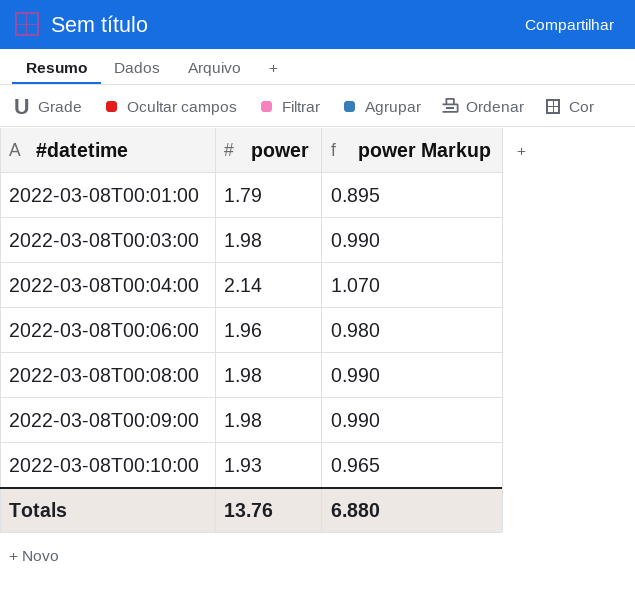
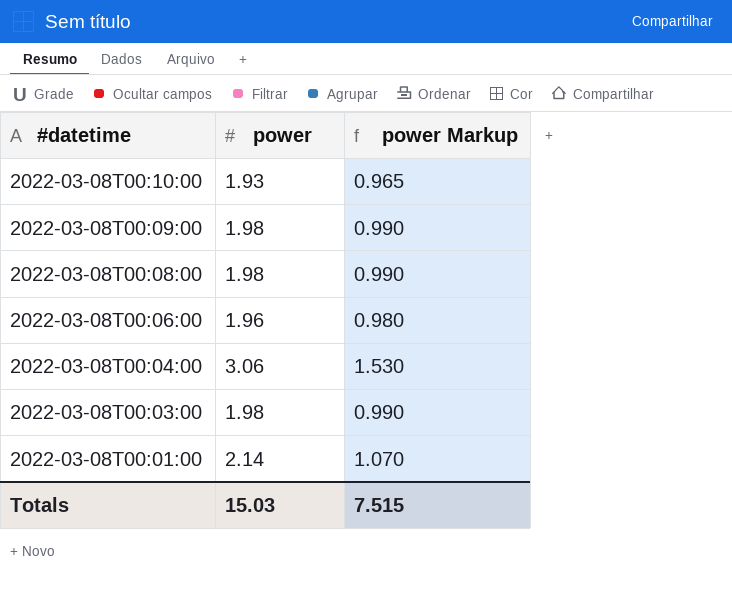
row order: #datetime ascending -> #datetime descending
2022-03-08T00:04:00 | power: 2.14 -> 3.06
2022-03-08T00:04:00 | power Markup: 1.070 -> 1.530
2022-03-08T00:01:00 | power: 1.79 -> 2.14
2022-03-08T00:01:00 | power Markup: 0.895 -> 1.070
Totals | power: 13.76 -> 15.03
Totals | power Markup: 6.880 -> 7.515

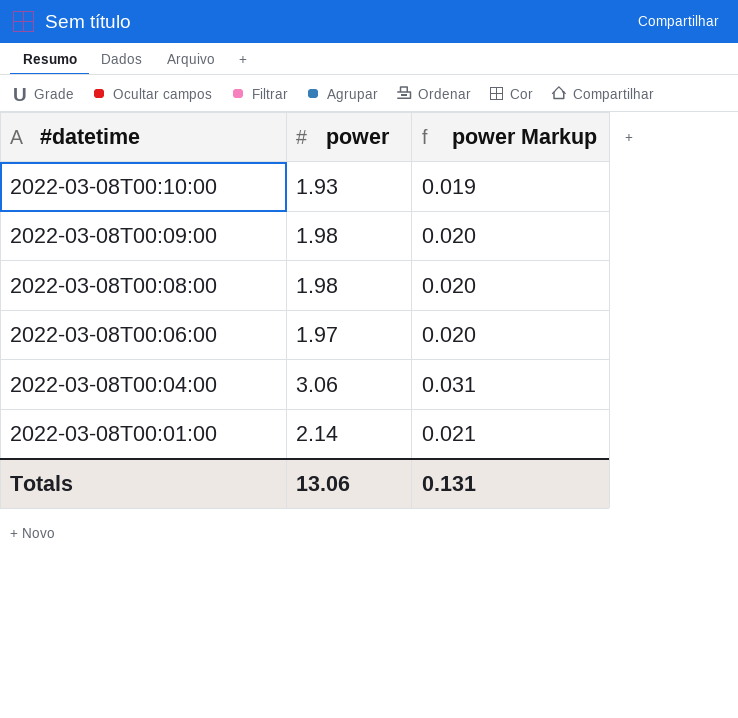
column power Markup | formula: [power] * 0.5 -> [power] * 0.01
row 2022-03-08T00:03:00: 1.98 | 0.990 -> none
2022-03-08T00:06:00 | power: 1.96 -> 1.97
Totals | power: 15.03 -> 13.06
Totals | power Markup: 7.515 -> 0.131

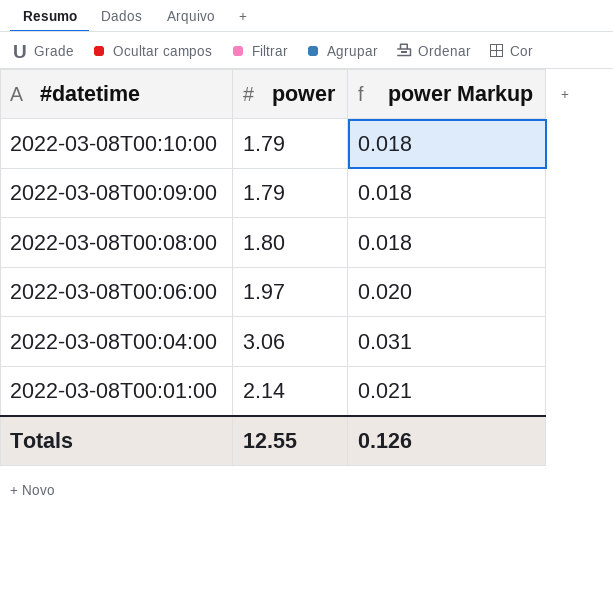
2022-03-08T00:10:00 | power: 1.93 -> 1.79
2022-03-08T00:10:00 | power Markup: 0.019 -> 0.018
2022-03-08T00:09:00 | power: 1.98 -> 1.79
2022-03-08T00:09:00 | power Markup: 0.020 -> 0.018
2022-03-08T00:08:00 | power: 1.98 -> 1.80
2022-03-08T00:08:00 | power Markup: 0.020 -> 0.018
Totals | power: 13.06 -> 12.55
Totals | power Markup: 0.131 -> 0.126

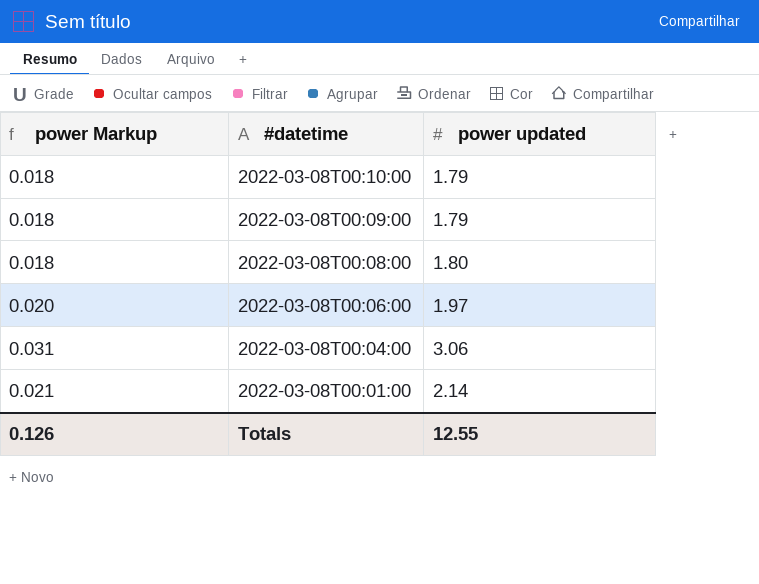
column power Markup | position: 3 -> 1
column name: power -> power updated

